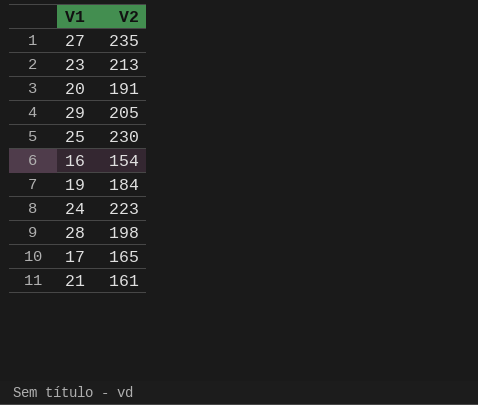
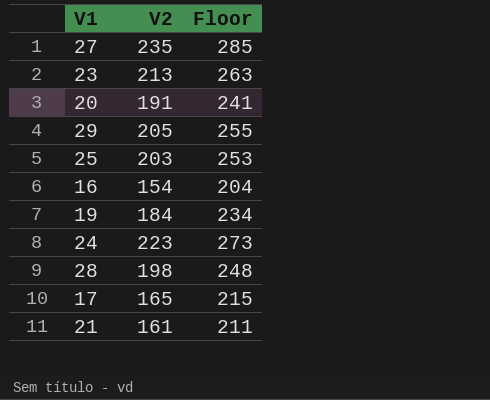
column Floor | formula: none -> [V2] + 50
25 | V2: 230 -> 203

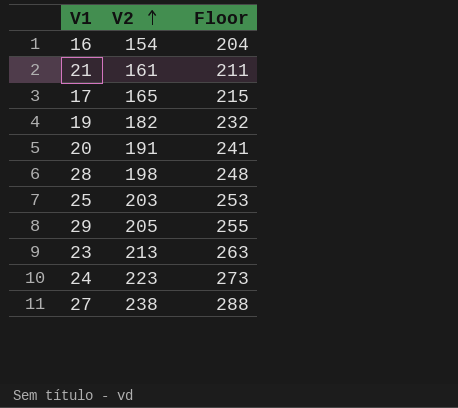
row order: none -> V2 ascending
19 | V2: 184 -> 182
19 | Floor: 234 -> 232
27 | V2: 235 -> 238
27 | Floor: 285 -> 288

